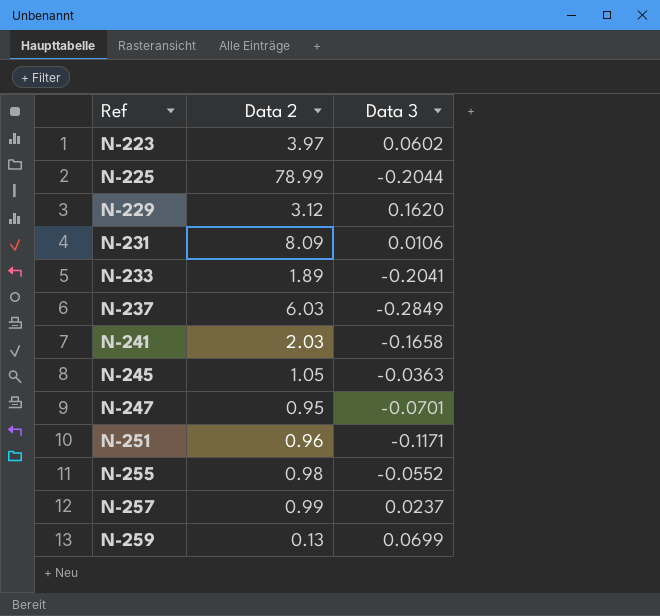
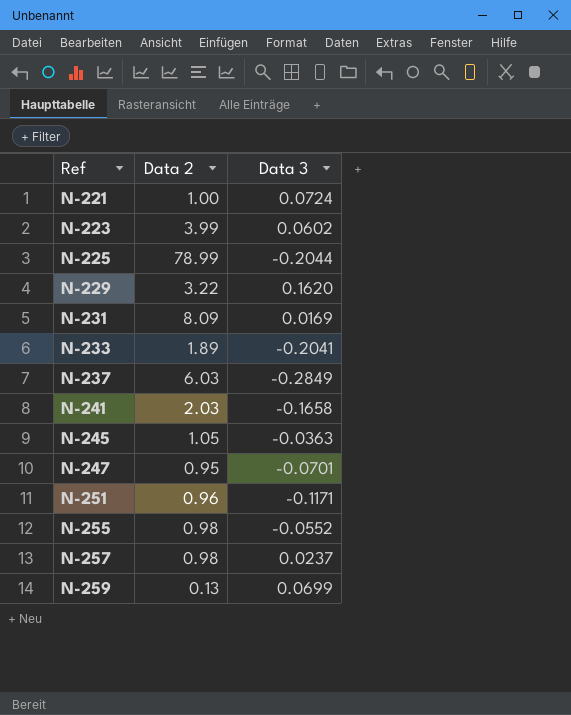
row N-221: none -> 1.00 | 0.0724
N-223 | Data 2: 3.97 -> 3.99
N-229 | Data 2: 3.12 -> 3.22
N-231 | Data 3: 0.0106 -> 0.0169
N-257 | Data 2: 0.99 -> 0.98

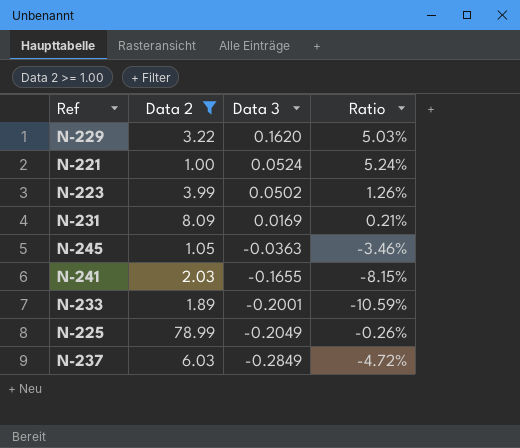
filter: none -> Data 2 >= 1.00
row order: Ref ascending -> Data 3 descending
column Ratio | formula: none -> [Data 3] / [Data 2]
N-221 | Data 3: 0.0724 -> 0.0524
N-223 | Data 3: 0.0602 -> 0.0502
N-241 | Data 3: -0.1658 -> -0.1655
N-233 | Data 3: -0.2041 -> -0.2001
N-225 | Data 3: -0.2044 -> -0.2049

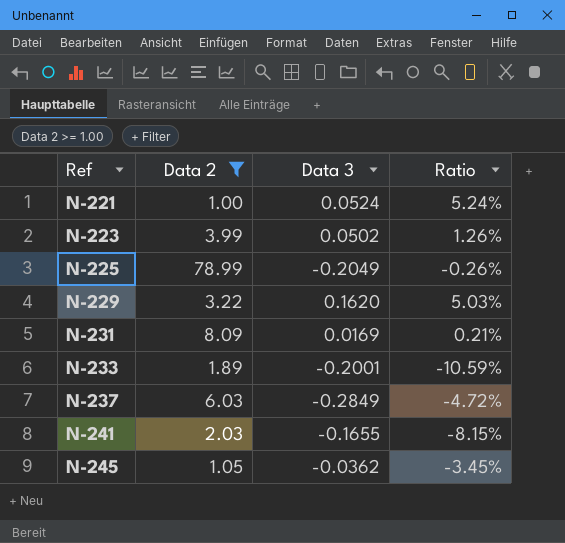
row order: Data 3 descending -> Ref ascending
N-245 | Data 3: -0.0363 -> -0.0362
N-245 | Ratio: -3.46% -> -3.45%

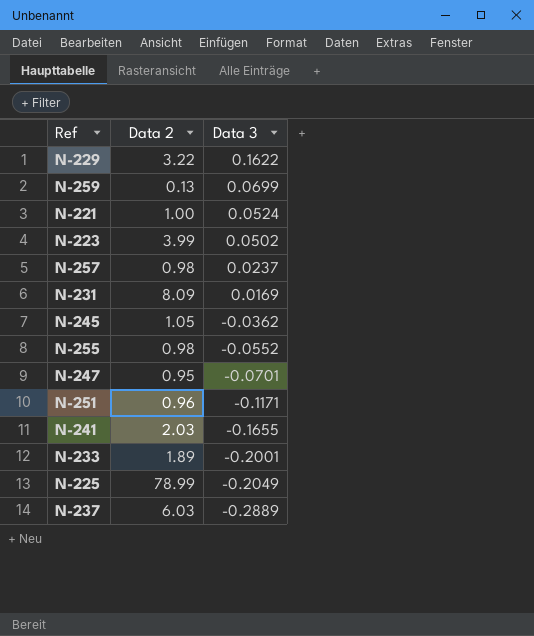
filter: Data 2 >= 1.00 -> none
row order: Ref ascending -> Data 3 descending
column Ratio | formula: [Data 3] / [Data 2] -> none
N-229 | Data 3: 0.1620 -> 0.1622
N-237 | Data 3: -0.2849 -> -0.2889

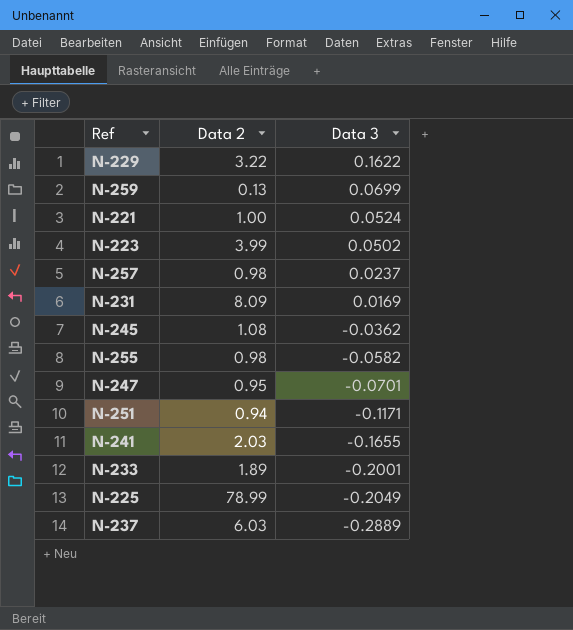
N-245 | Data 2: 1.05 -> 1.08
N-255 | Data 3: -0.0552 -> -0.0582
N-251 | Data 2: 0.96 -> 0.94

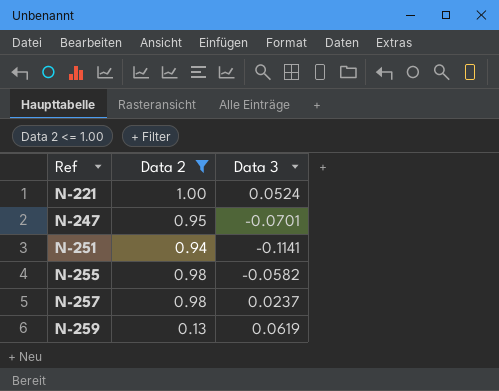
filter: none -> Data 2 <= 1.00
row order: Data 3 descending -> Ref ascending
N-251 | Data 3: -0.1171 -> -0.1141
N-259 | Data 3: 0.0699 -> 0.0619

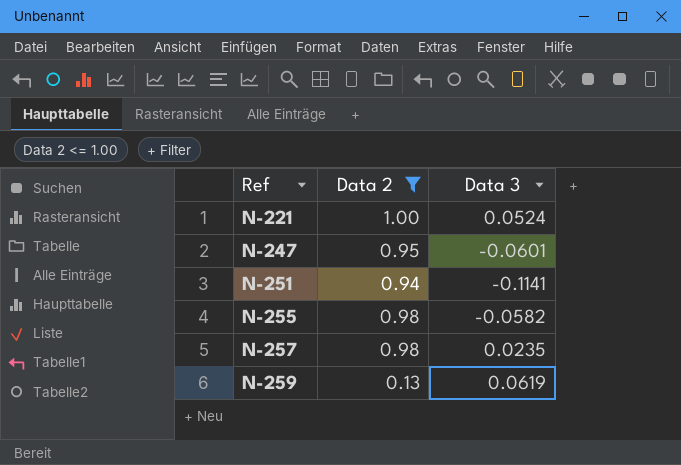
N-247 | Data 3: -0.0701 -> -0.0601
N-257 | Data 3: 0.0237 -> 0.0235

